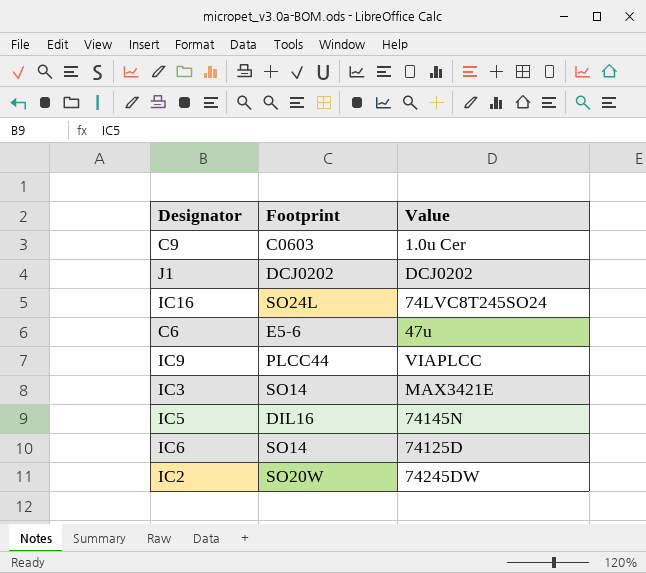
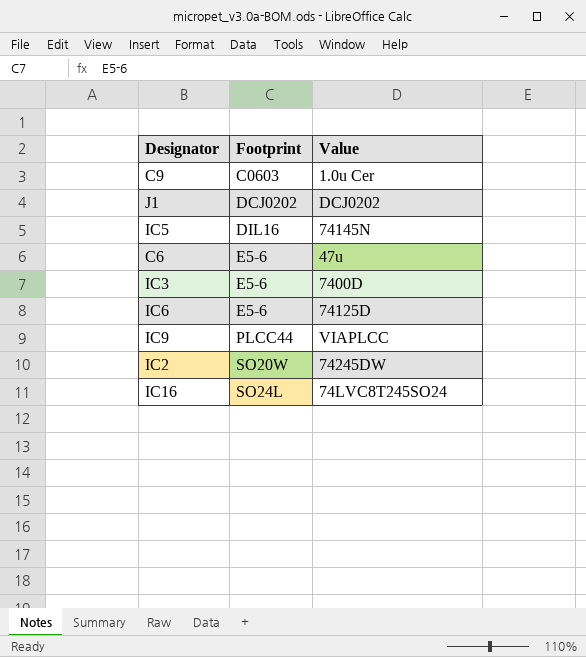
row order: none -> Footprint ascending
IC3 | Footprint: SO14 -> E5-6
IC3 | Value: MAX3421E -> 7400D
IC6 | Footprint: SO14 -> E5-6

